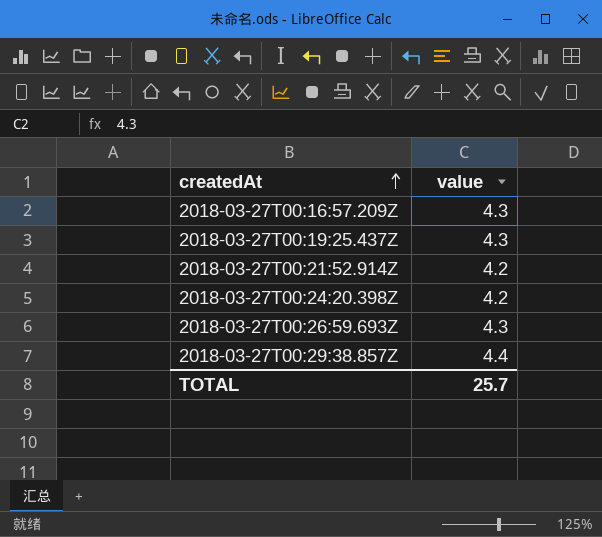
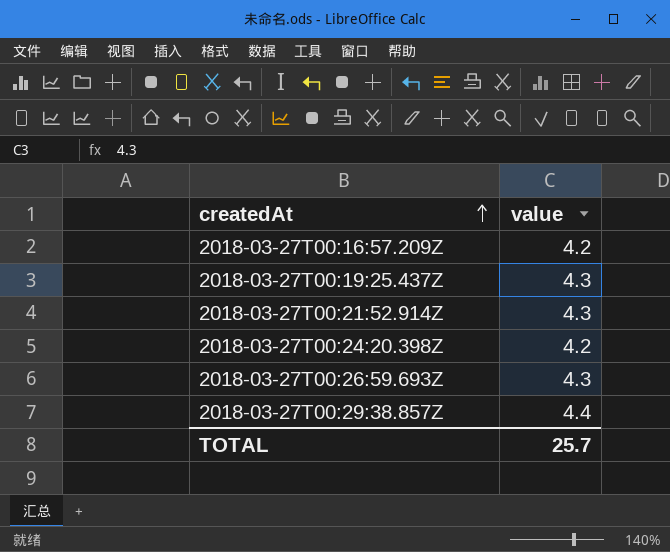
2018-03-27T00:16:57.209Z | value: 4.3 -> 4.2
2018-03-27T00:21:52.914Z | value: 4.2 -> 4.3

